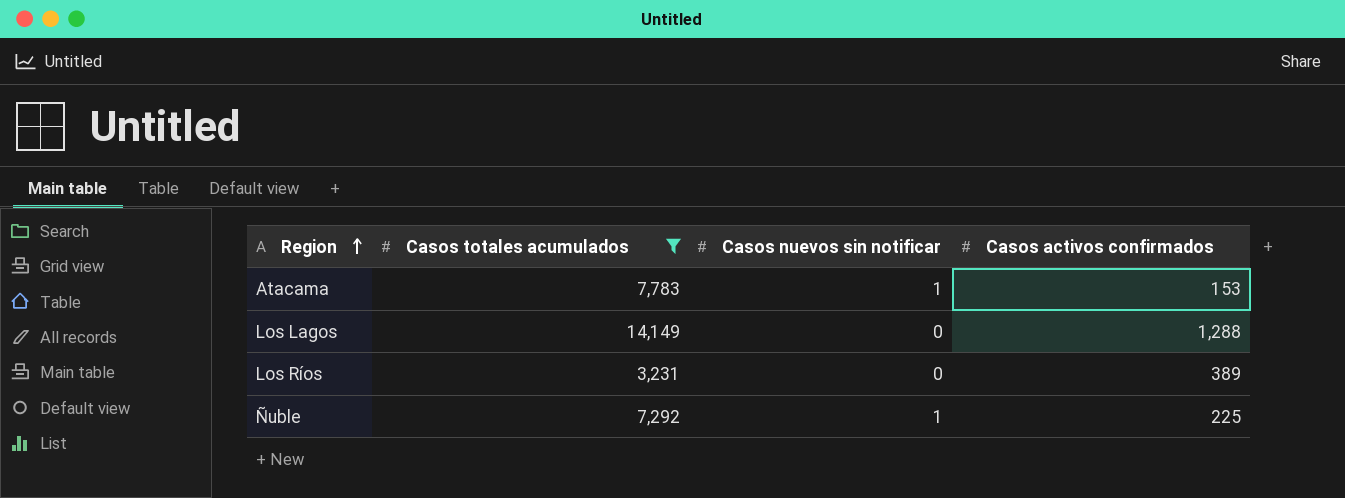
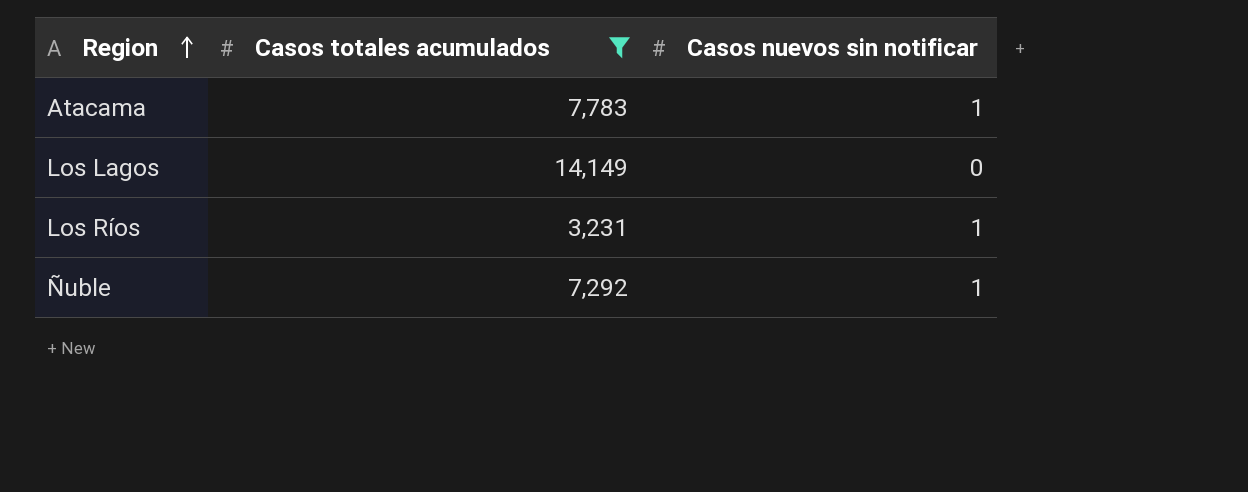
column Casos activos confirmados | position: 4 -> none
Los Ríos | Casos nuevos sin notificar: 0 -> 1

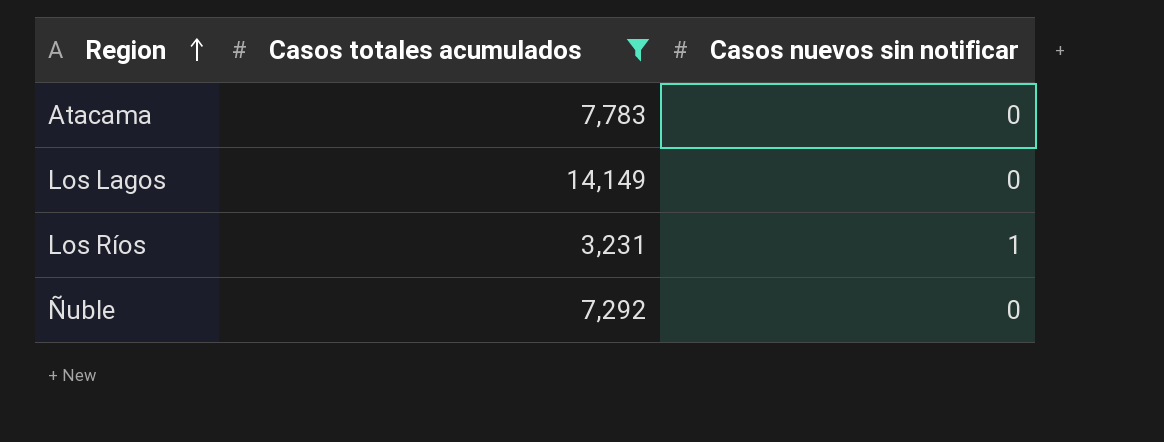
Atacama | Casos nuevos sin notificar: 1 -> 0
Ñuble | Casos nuevos sin notificar: 1 -> 0

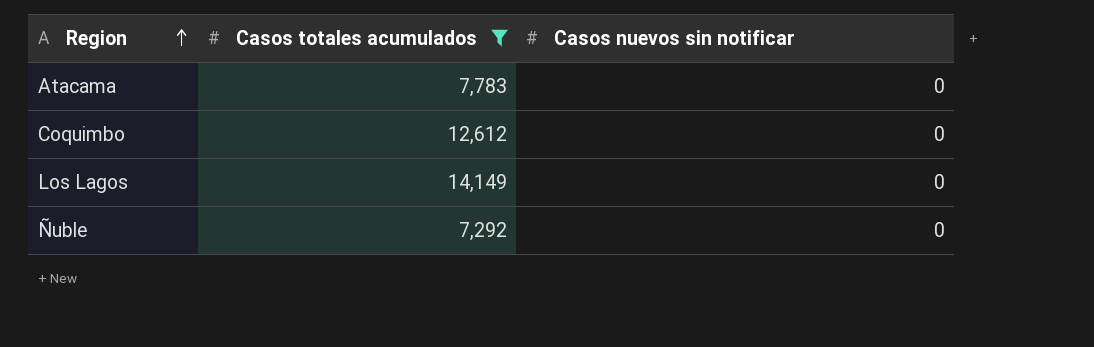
row Los Ríos: 3,231 | 1 -> none
row Coquimbo: none -> 12,612 | 0

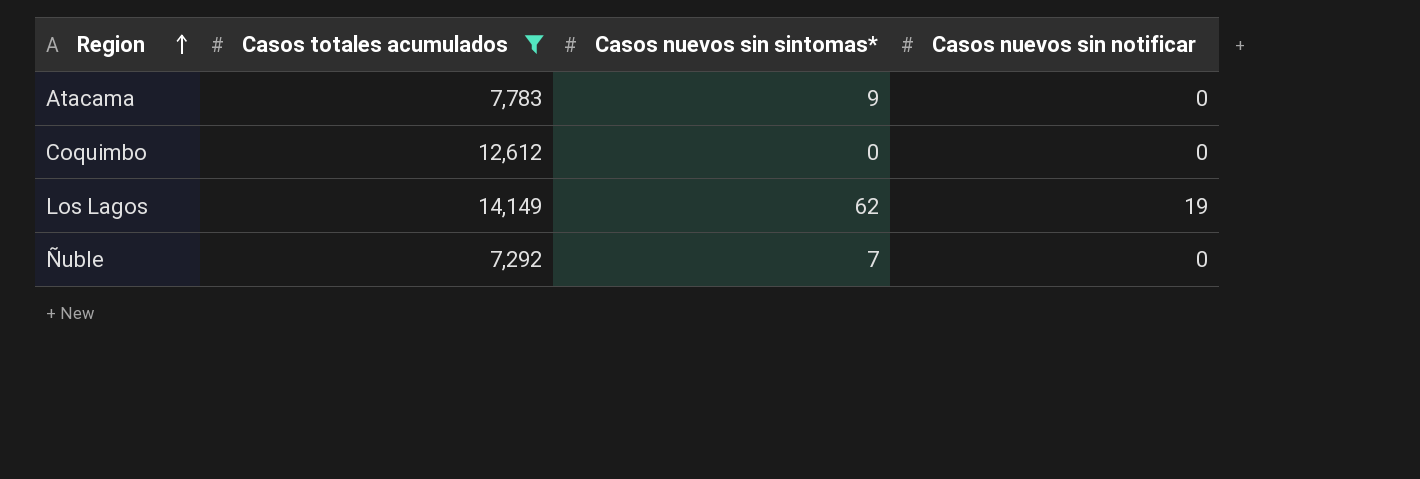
column Casos nuevos sin sintomas* | position: none -> 3
Los Lagos | Casos nuevos sin notificar: 0 -> 19

